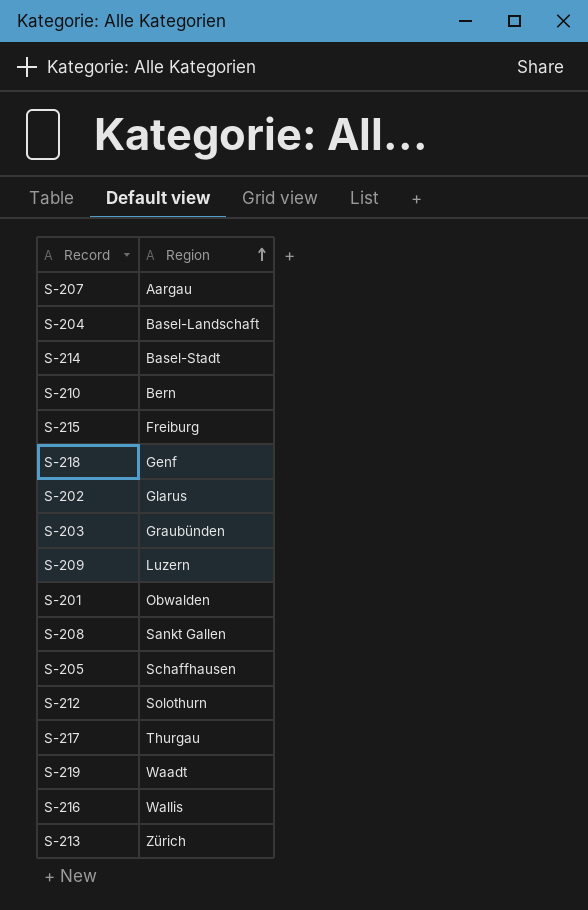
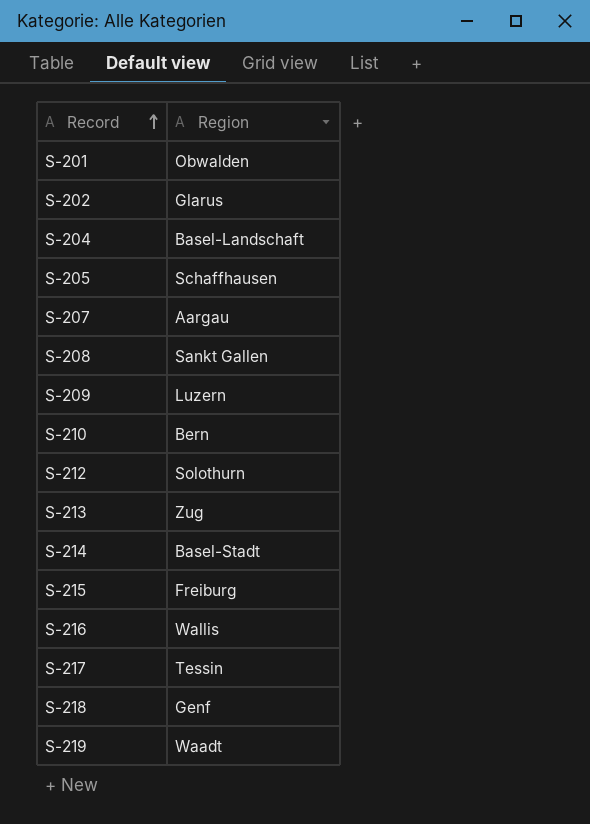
row order: Region ascending -> Record ascending
row S-203: Graubünden -> none
S-213 | Region: Zürich -> Zug
S-217 | Region: Thurgau -> Tessin

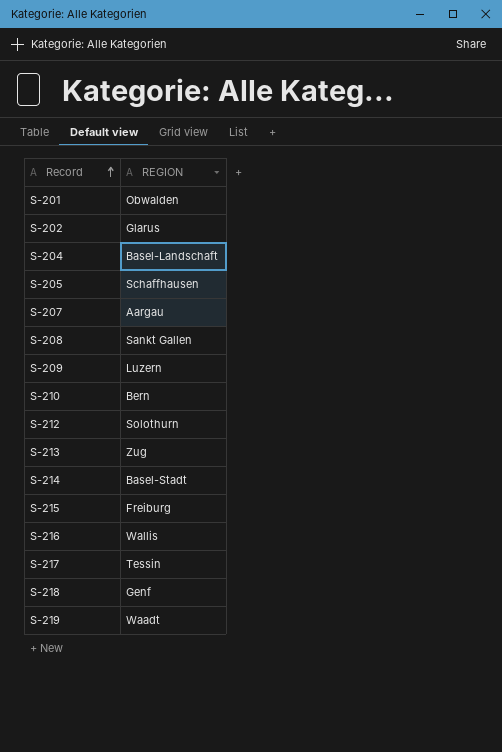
column name: Region -> REGION

